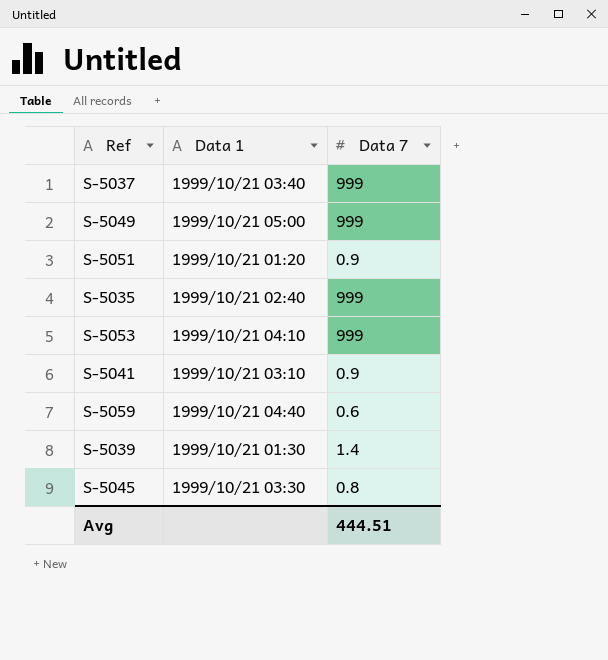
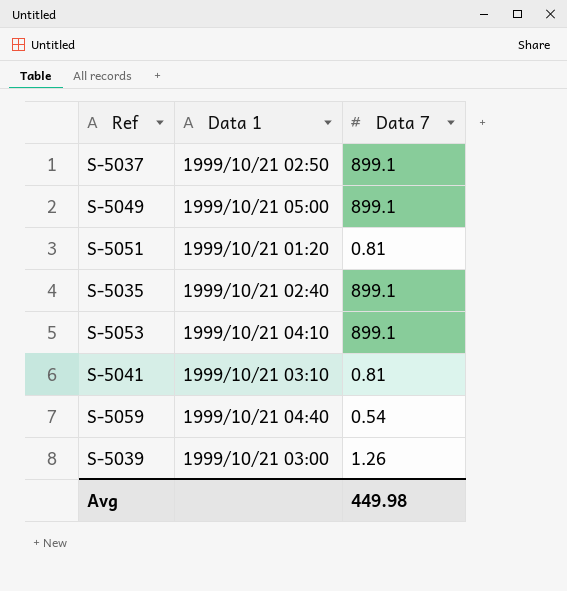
row S-5045: 1999/10/21 03:30 | 0.8 -> none
S-5037 | Data 1: 1999/10/21 03:40 -> 1999/10/21 02:50
S-5037 | Data 7: 999 -> 899.1
S-5049 | Data 7: 999 -> 899.1
S-5051 | Data 7: 0.9 -> 0.81
S-5035 | Data 7: 999 -> 899.1
S-5053 | Data 7: 999 -> 899.1
S-5041 | Data 7: 0.9 -> 0.81
S-5059 | Data 7: 0.6 -> 0.54
S-5039 | Data 1: 1999/10/21 01:30 -> 1999/10/21 03:00
S-5039 | Data 7: 1.4 -> 1.26
Avg | Data 7: 444.51 -> 449.98

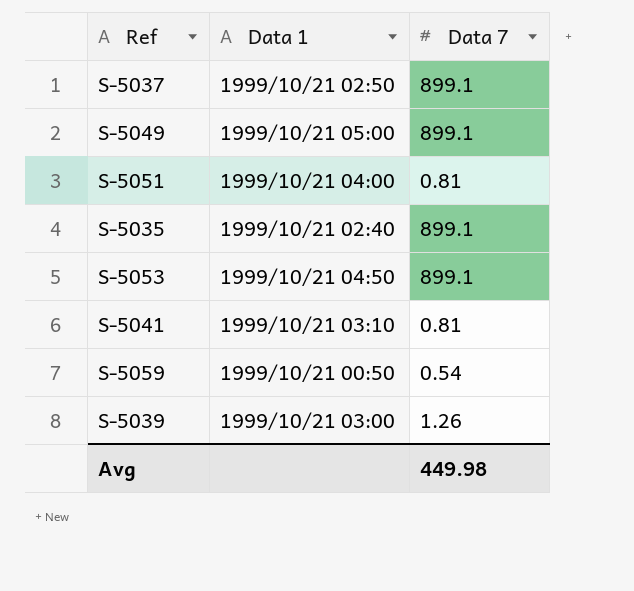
S-5051 | Data 1: 1999/10/21 01:20 -> 1999/10/21 04:00
S-5053 | Data 1: 1999/10/21 04:10 -> 1999/10/21 04:50
S-5059 | Data 1: 1999/10/21 04:40 -> 1999/10/21 00:50

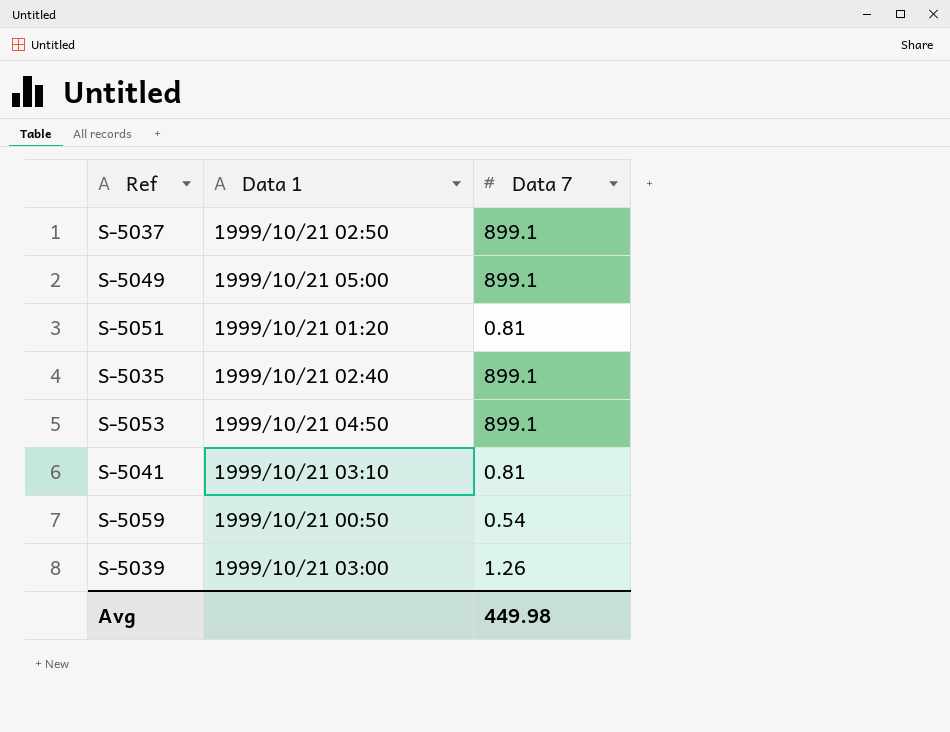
S-5051 | Data 1: 1999/10/21 04:00 -> 1999/10/21 01:20

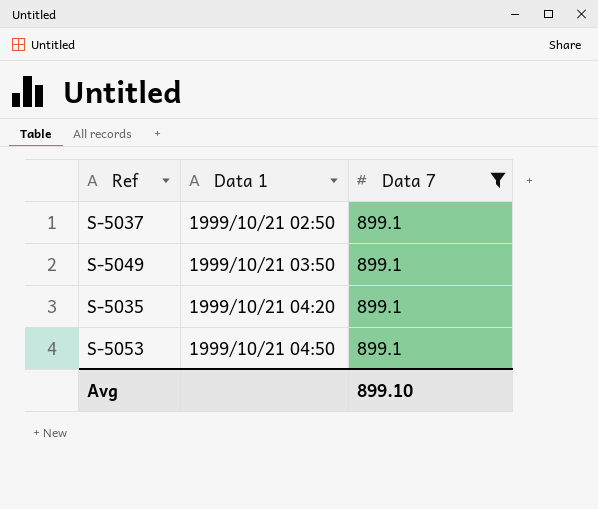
filter: none -> Data 7 = 899.1
S-5049 | Data 1: 1999/10/21 05:00 -> 1999/10/21 03:50
S-5035 | Data 1: 1999/10/21 02:40 -> 1999/10/21 04:20
Avg | Data 7: 449.98 -> 899.10

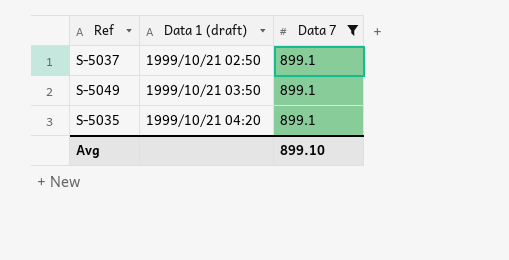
column name: Data 1 -> Data 1 (draft)
row S-5053: 1999/10/21 04:50 | 899.1 -> none

